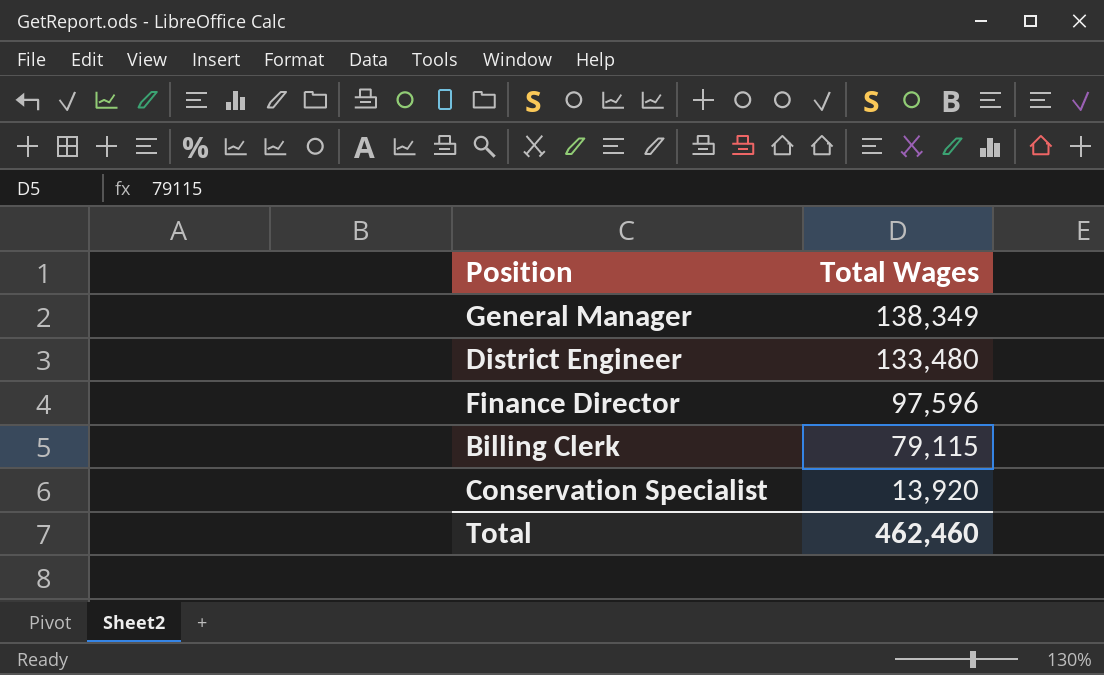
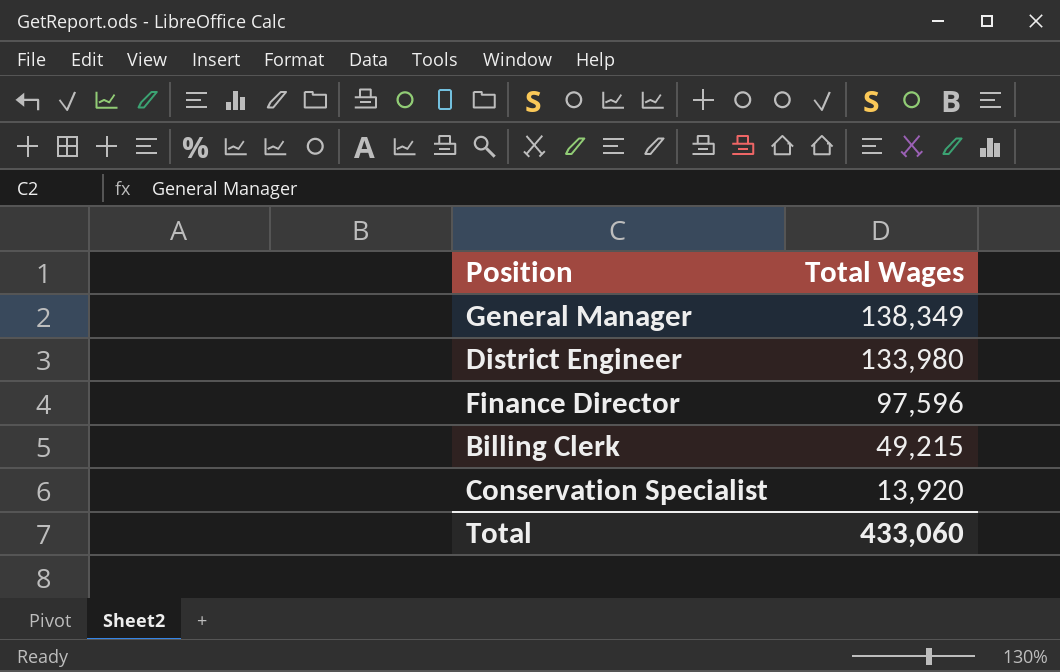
District Engineer | Total Wages: 133,480 -> 133,980
Billing Clerk | Total Wages: 79,115 -> 49,215
Total | Total Wages: 462,460 -> 433,060

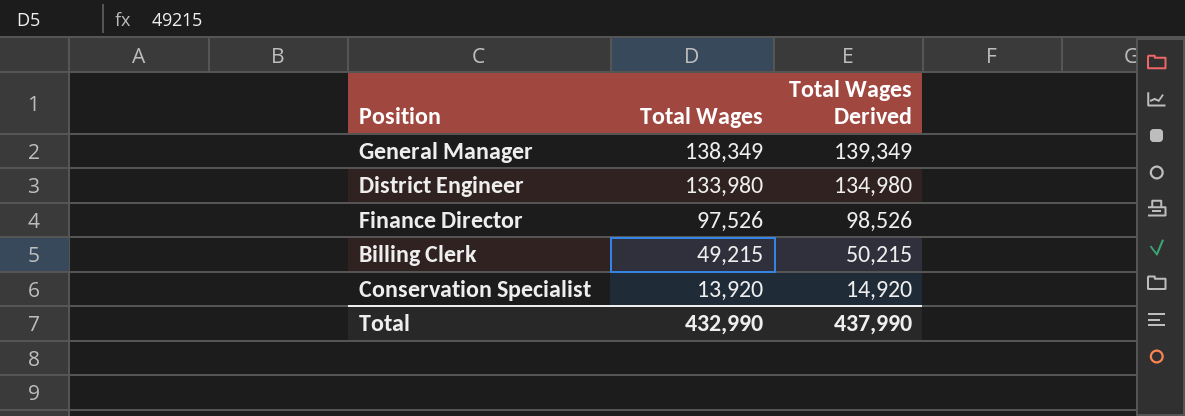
column Total Wages Derived | formula: none -> [Total Wages] + 1000
Finance Director | Total Wages: 97,596 -> 97,526
Total | Total Wages: 433,060 -> 432,990

